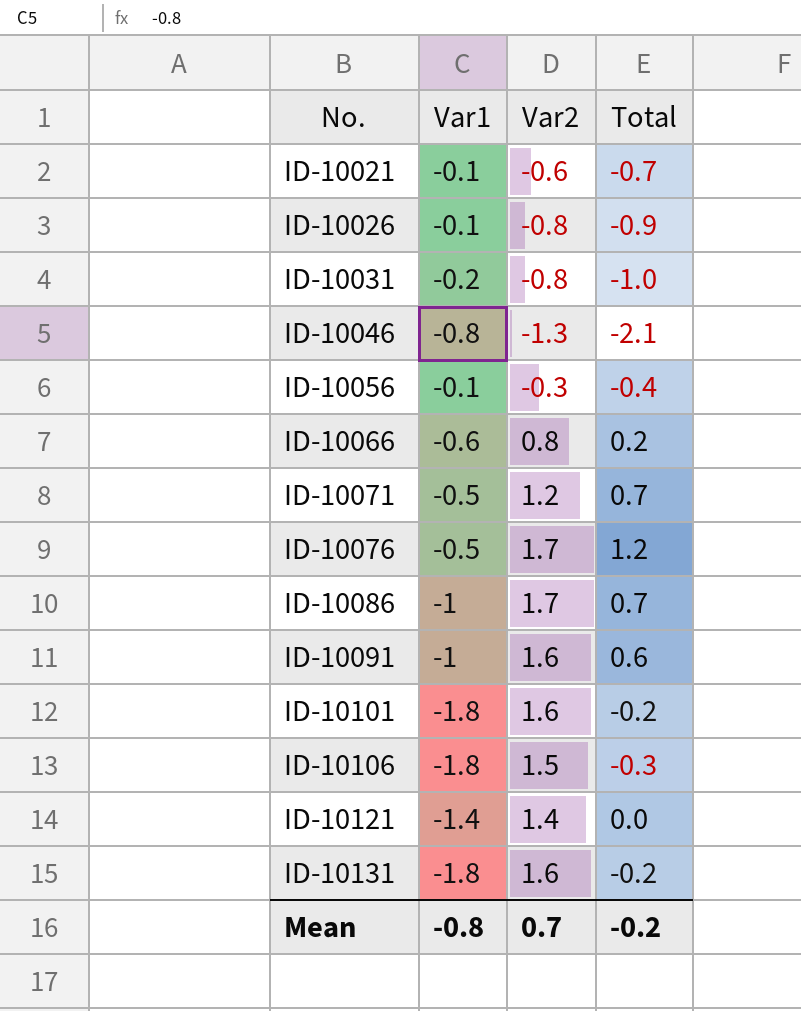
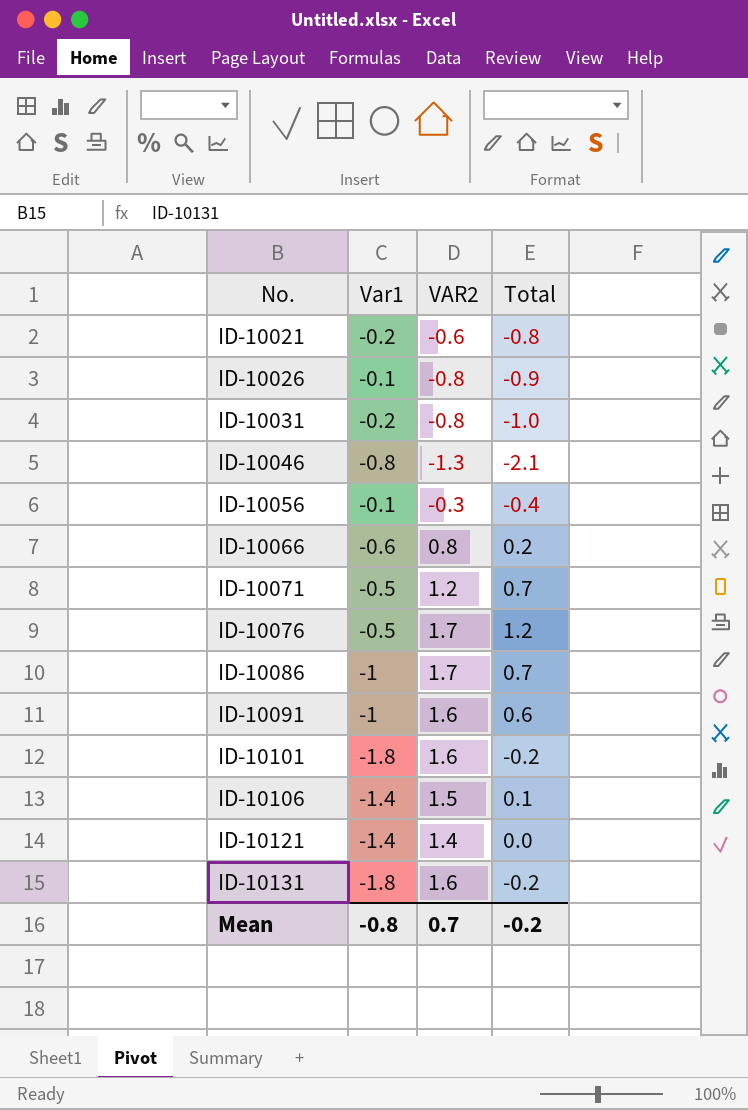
column name: Var2 -> VAR2
ID-10021 | Var1: -0.1 -> -0.2
ID-10021 | Total: -0.7 -> -0.8
ID-10106 | Var1: -1.8 -> -1.4
ID-10106 | Total: -0.3 -> 0.1

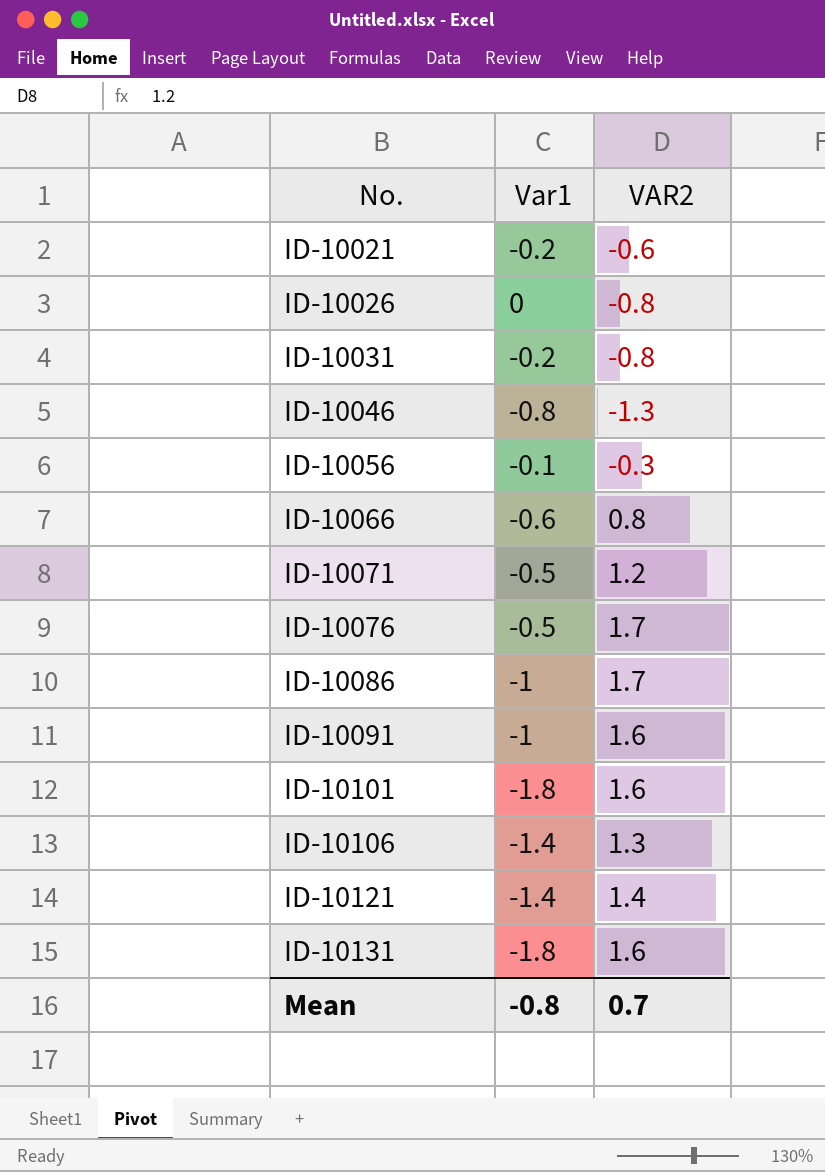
column Total | formula: [Var1] + [VAR2] -> none
ID-10026 | Var1: -0.1 -> 0
ID-10106 | VAR2: 1.5 -> 1.3

